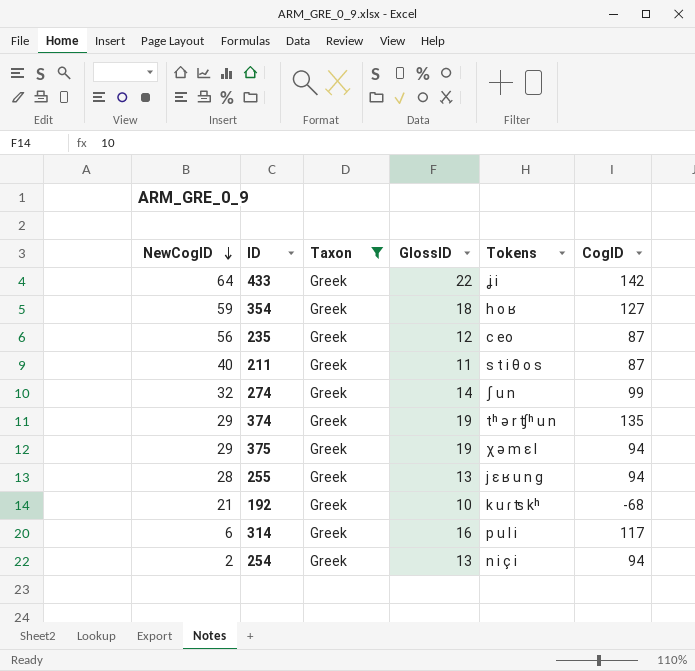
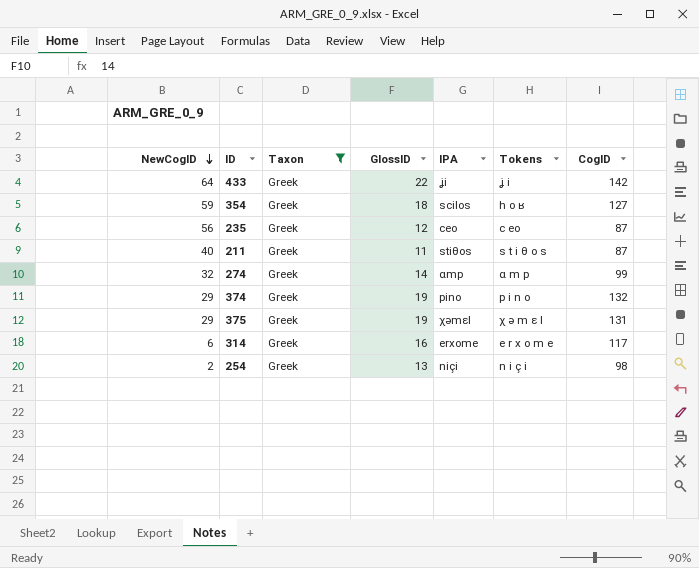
column IPA | position: none -> 5
row 255: 28 | Greek | 13 | j ɛ ʁ u n g | 94 -> none
row 192: 21 | Greek | 10 | k u ɾ ʦ kʰ | -68 -> none
274 | Tokens: ʃ u n -> ɑ m p
374 | Tokens: tʰ ə r ʧʰ u n -> p i n o
374 | CogID: 135 -> 132
375 | CogID: 94 -> 131
314 | Tokens: p u l i -> e r x o m e
254 | CogID: 94 -> 98

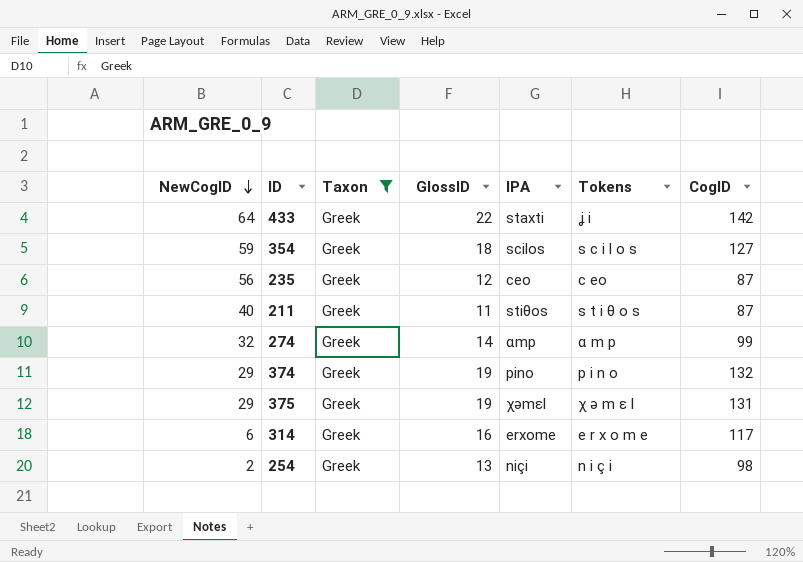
433 | IPA: ʝi -> staxti
354 | Tokens: h o ʁ -> s c i l o s

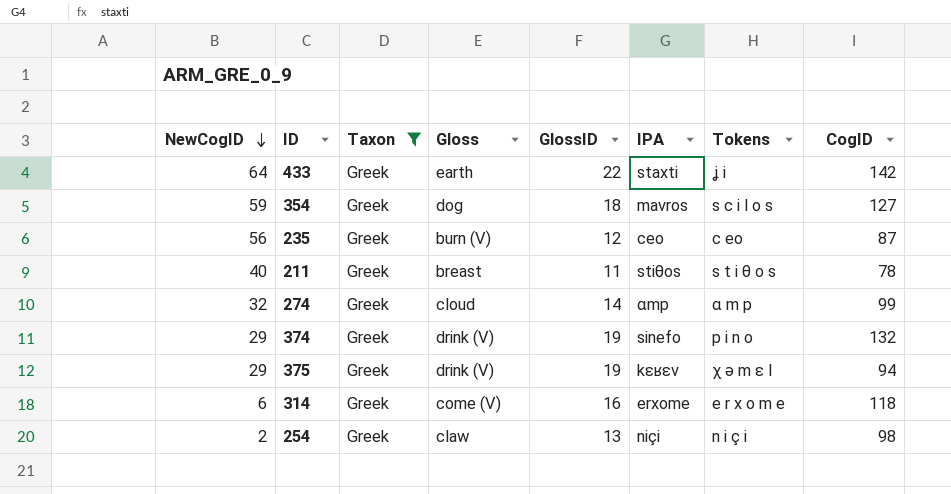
column Gloss | position: none -> 4
354 | IPA: scilos -> mavros
211 | CogID: 87 -> 78
374 | IPA: pino -> sinefo
375 | IPA: χəmɛl -> kɛʁɛv
375 | CogID: 131 -> 94
314 | CogID: 117 -> 118

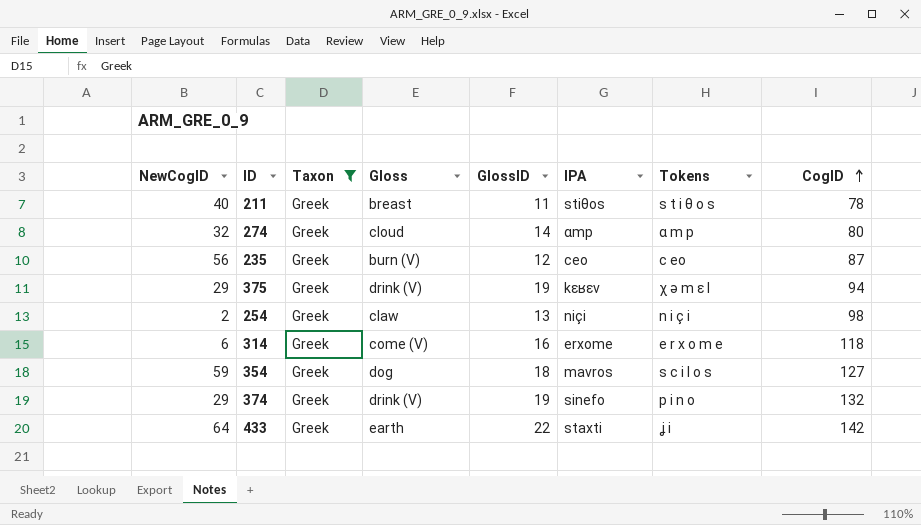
row order: NewCogID descending -> CogID ascending
274 | CogID: 99 -> 80

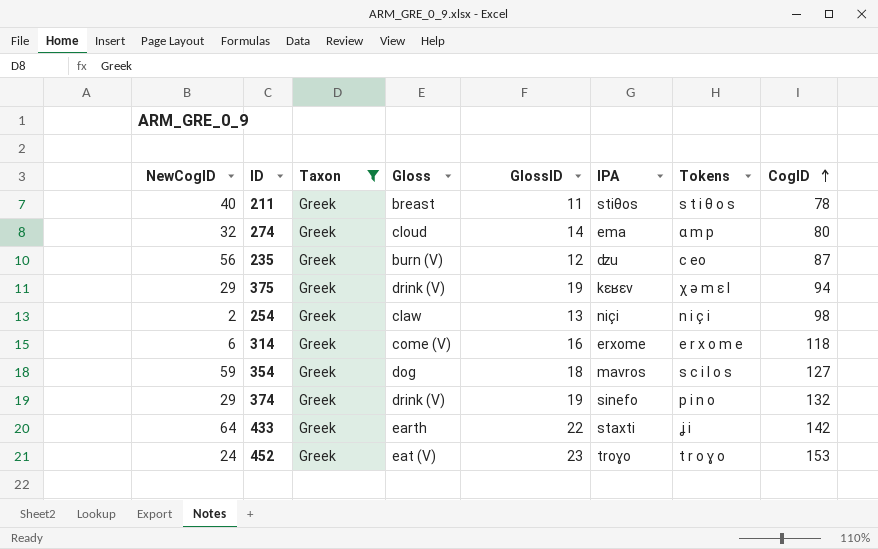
274 | IPA: ɑmp -> ema
235 | IPA: ceo -> ʣu
row 452: none -> 24 | Greek | eat (V) | 23 | troɣo | t r o ɣ o | 153

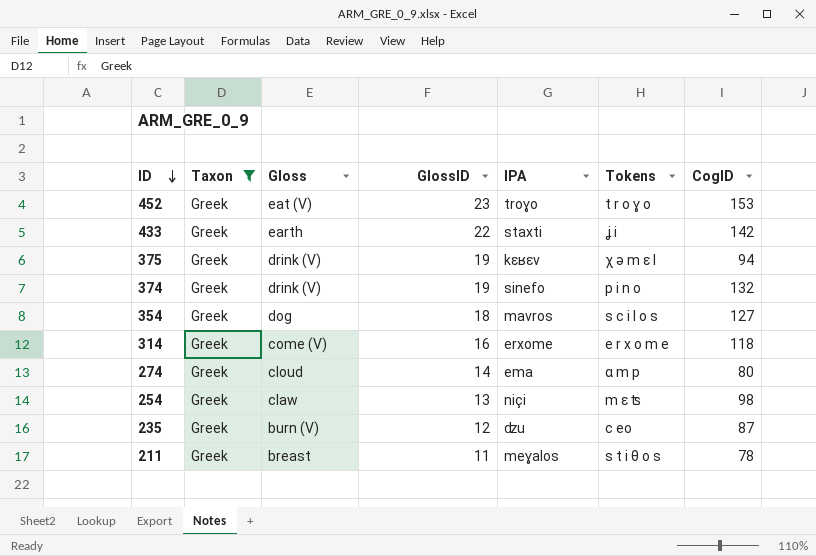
row order: CogID ascending -> ID descending
column NewCogID | position: 1 -> none
254 | Tokens: n i ç i -> m ɛ ʦ
211 | IPA: stiθos -> meɣalos

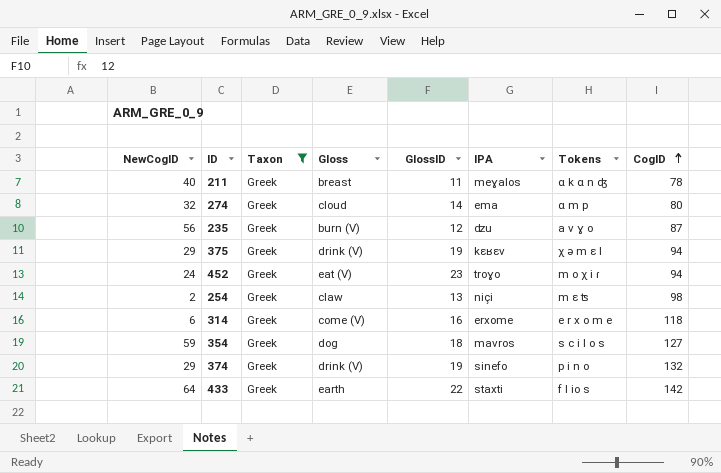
row order: ID descending -> CogID ascending
column NewCogID | position: none -> 1
211 | Tokens: s t i θ o s -> ɑ k ɑ n ʤ
235 | Tokens: c eo -> a v ɣ o
452 | Tokens: t r o ɣ o -> m o χ i ɾ
452 | CogID: 153 -> 94
433 | Tokens: ʝ i -> f l io s

